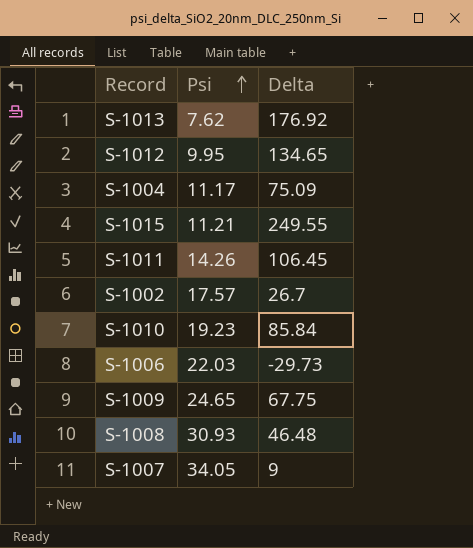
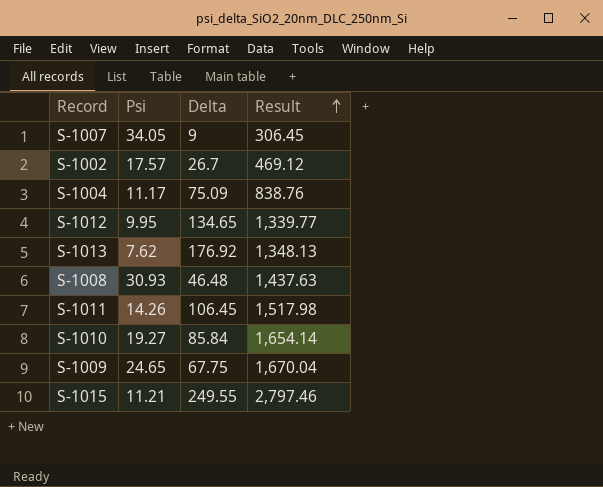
row order: Psi ascending -> Result ascending
column Result | formula: none -> [Psi] * [Delta]
row S-1006: 22.03 | -29.73 -> none
S-1010 | Psi: 19.23 -> 19.27

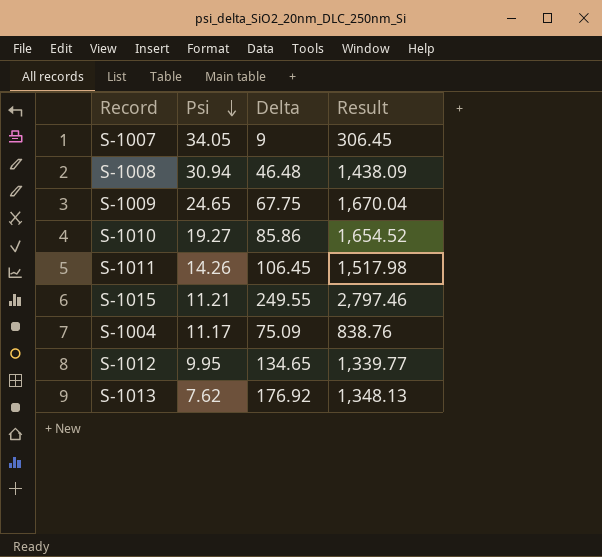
row order: Result ascending -> Psi descending
row S-1002: 17.57 | 26.7 | 469.12 -> none
S-1008 | Psi: 30.93 -> 30.94
S-1008 | Result: 1,437.63 -> 1,438.09
S-1010 | Delta: 85.84 -> 85.86
S-1010 | Result: 1,654.14 -> 1,654.52

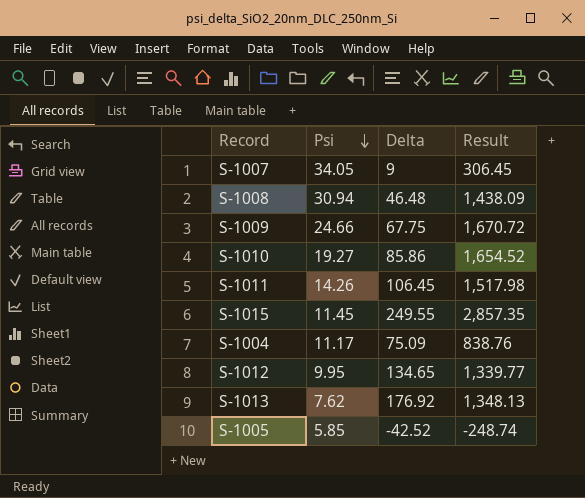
S-1009 | Psi: 24.65 -> 24.66
S-1009 | Result: 1,670.04 -> 1,670.72
S-1015 | Psi: 11.21 -> 11.45
S-1015 | Result: 2,797.46 -> 2,857.35
row S-1005: none -> 5.85 | -42.52 | -248.74

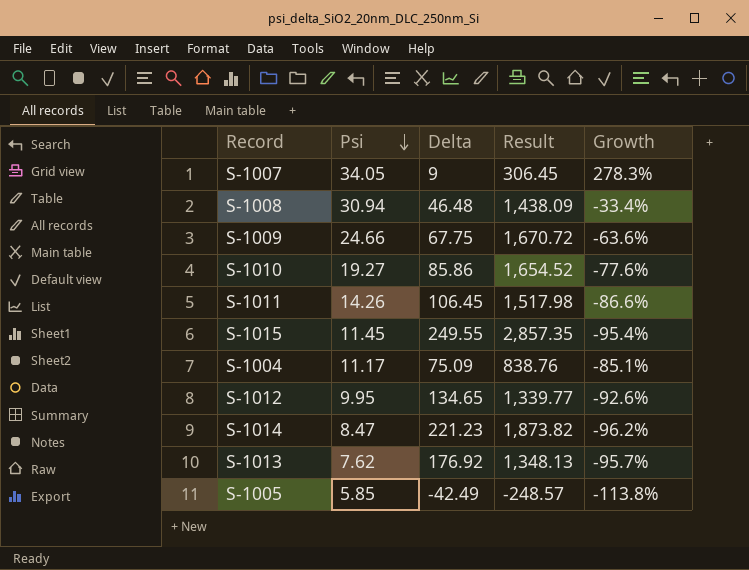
column Growth | formula: none -> ([Psi] - [Delta]) / [Delta]
row S-1014: none -> 8.47 | 221.23 | 1,873.82 | -96.2%
S-1005 | Delta: -42.52 -> -42.49
S-1005 | Result: -248.74 -> -248.57

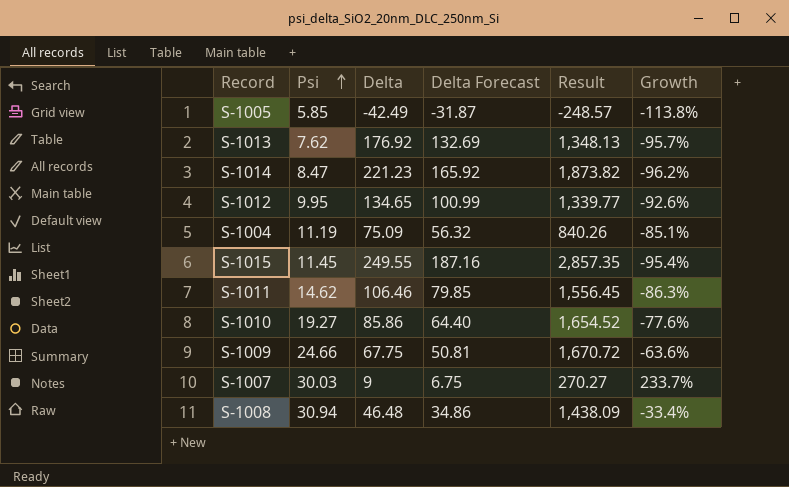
row order: Psi descending -> Psi ascending
column Delta Forecast | formula: none -> [Delta] * 0.75
S-1004 | Psi: 11.17 -> 11.19
S-1004 | Result: 838.76 -> 840.26
S-1011 | Psi: 14.26 -> 14.62
S-1011 | Delta: 106.45 -> 106.46
S-1011 | Result: 1,517.98 -> 1,556.45
S-1011 | Growth: -86.6% -> -86.3%
S-1007 | Psi: 34.05 -> 30.03
S-1007 | Result: 306.45 -> 270.27
S-1007 | Growth: 278.3% -> 233.7%

